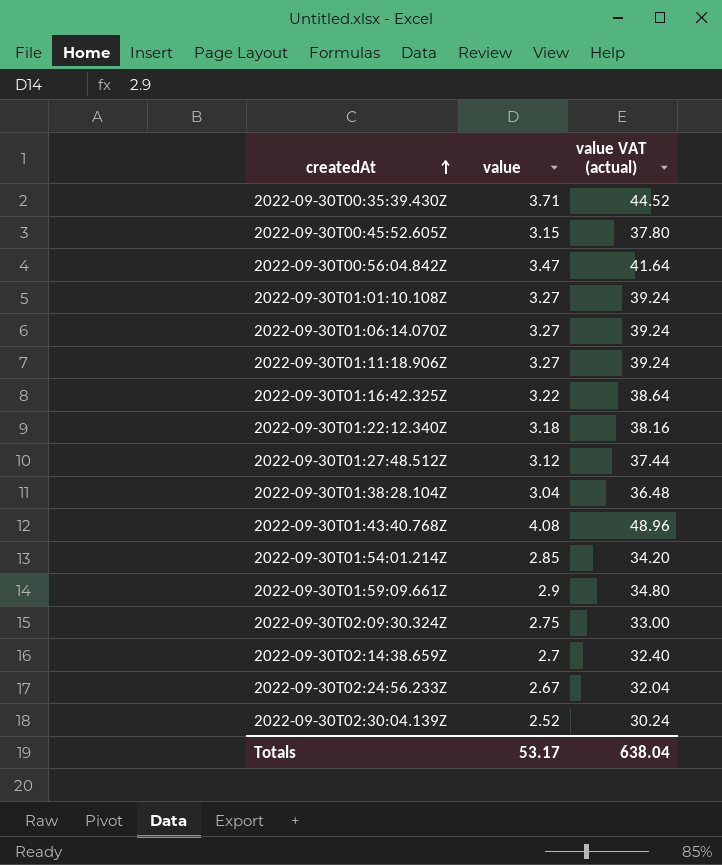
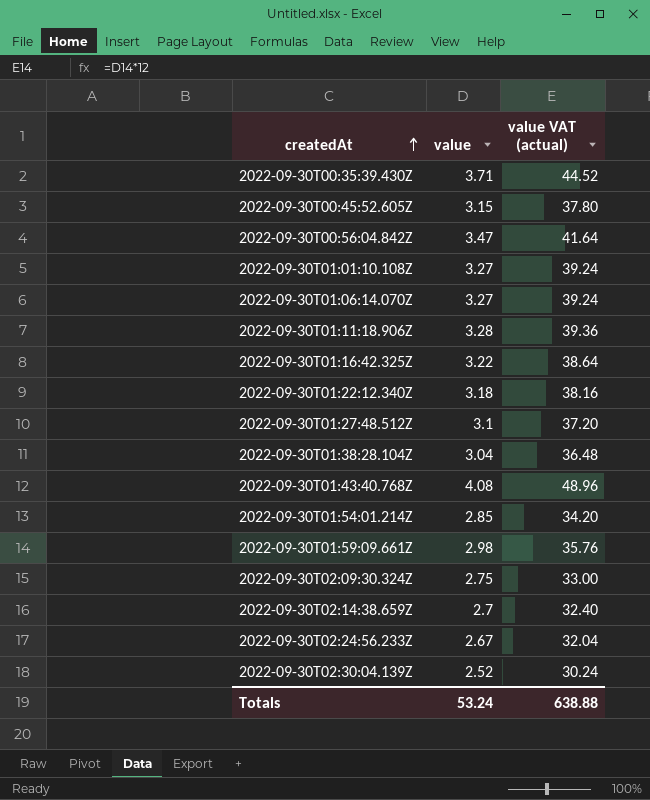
2022-09-30T01:11:18.906Z | value: 3.27 -> 3.28
2022-09-30T01:11:18.906Z | value VAT (actual): 39.24 -> 39.36
2022-09-30T01:27:48.512Z | value: 3.12 -> 3.1
2022-09-30T01:27:48.512Z | value VAT (actual): 37.44 -> 37.20
2022-09-30T01:59:09.661Z | value: 2.9 -> 2.98
2022-09-30T01:59:09.661Z | value VAT (actual): 34.80 -> 35.76
Totals | value: 53.17 -> 53.24
Totals | value VAT (actual): 638.04 -> 638.88

